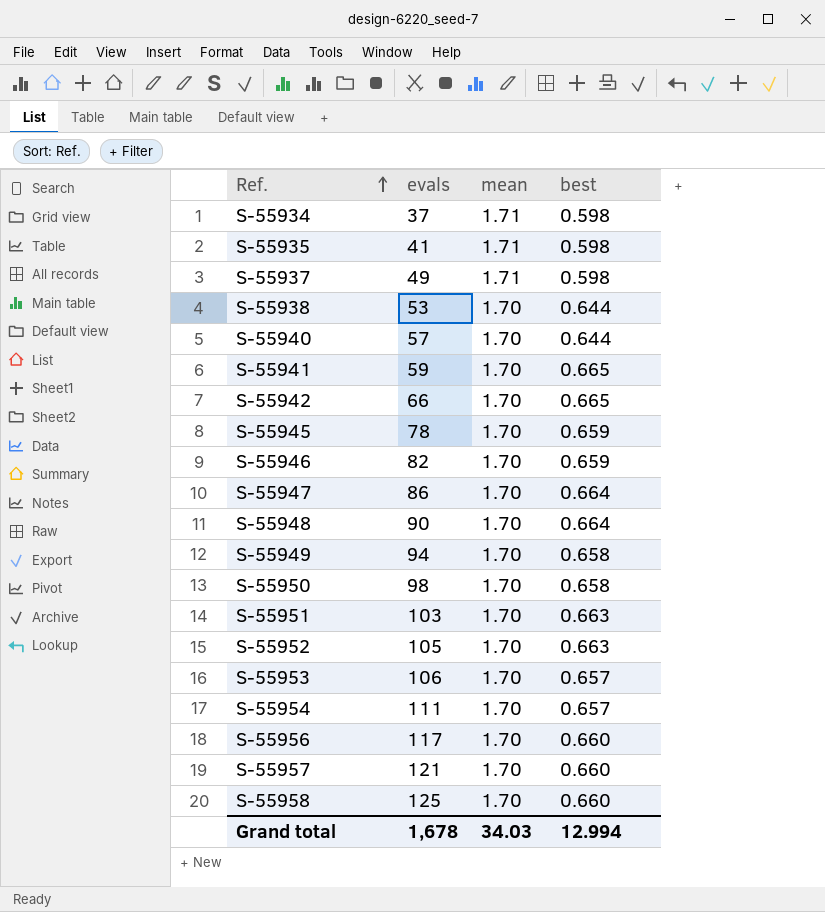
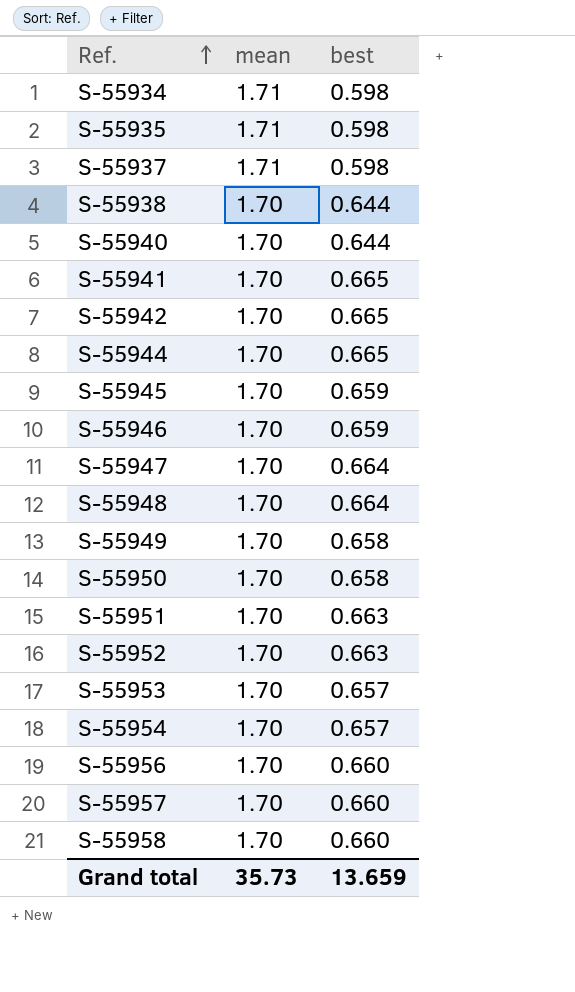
column evals | position: 2 -> none
row S-55944: none -> 1.70 | 0.665
Grand total | mean: 34.03 -> 35.73
Grand total | best: 12.994 -> 13.659

